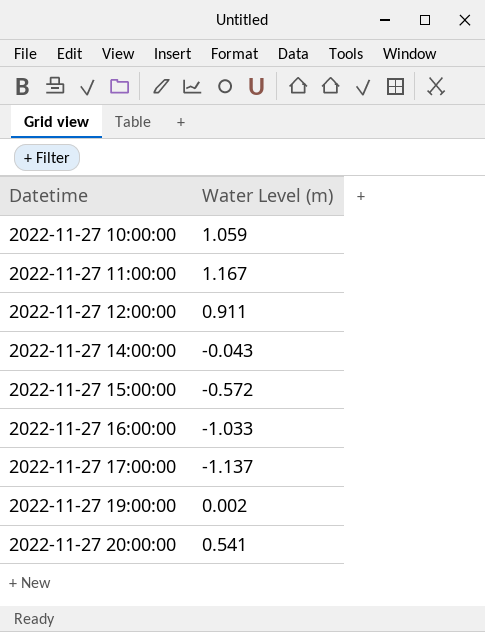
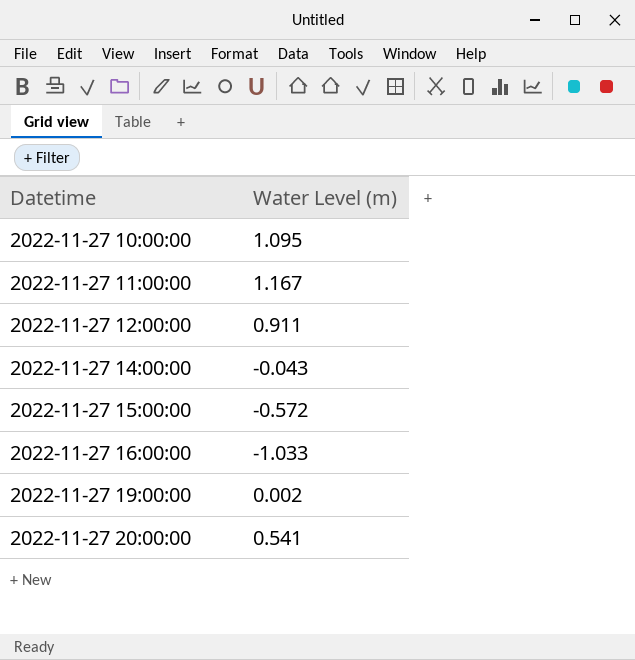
row 2022-11-27 17:00:00: -1.137 -> none
2022-11-27 10:00:00 | Water Level (m): 1.059 -> 1.095

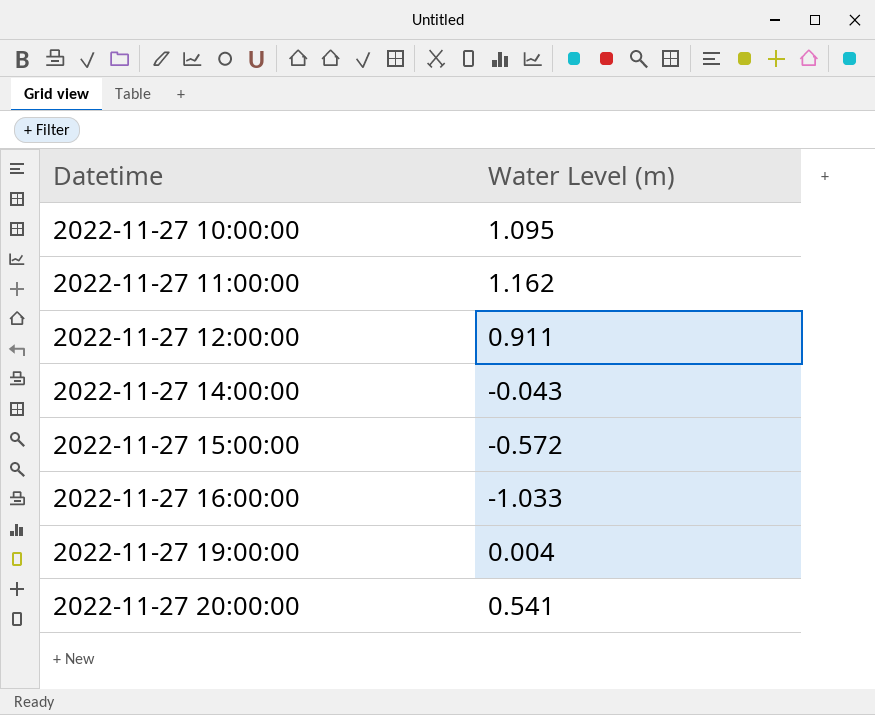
2022-11-27 11:00:00 | Water Level (m): 1.167 -> 1.162
2022-11-27 19:00:00 | Water Level (m): 0.002 -> 0.004

